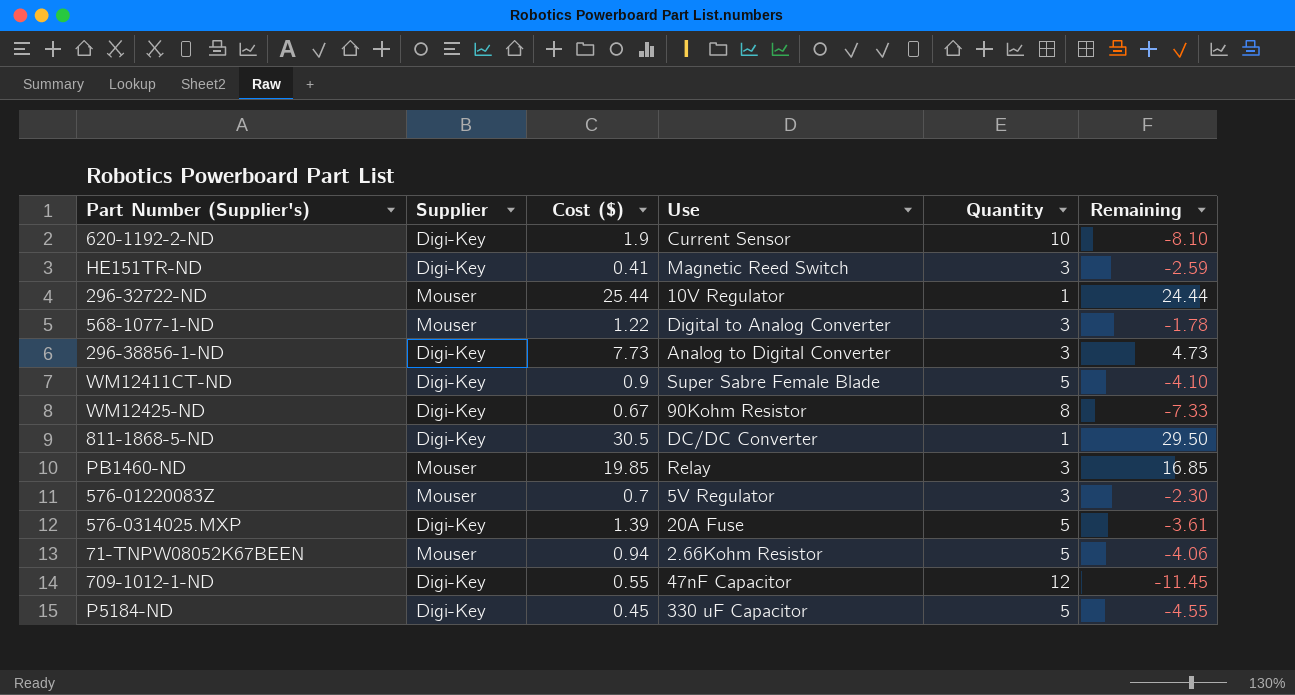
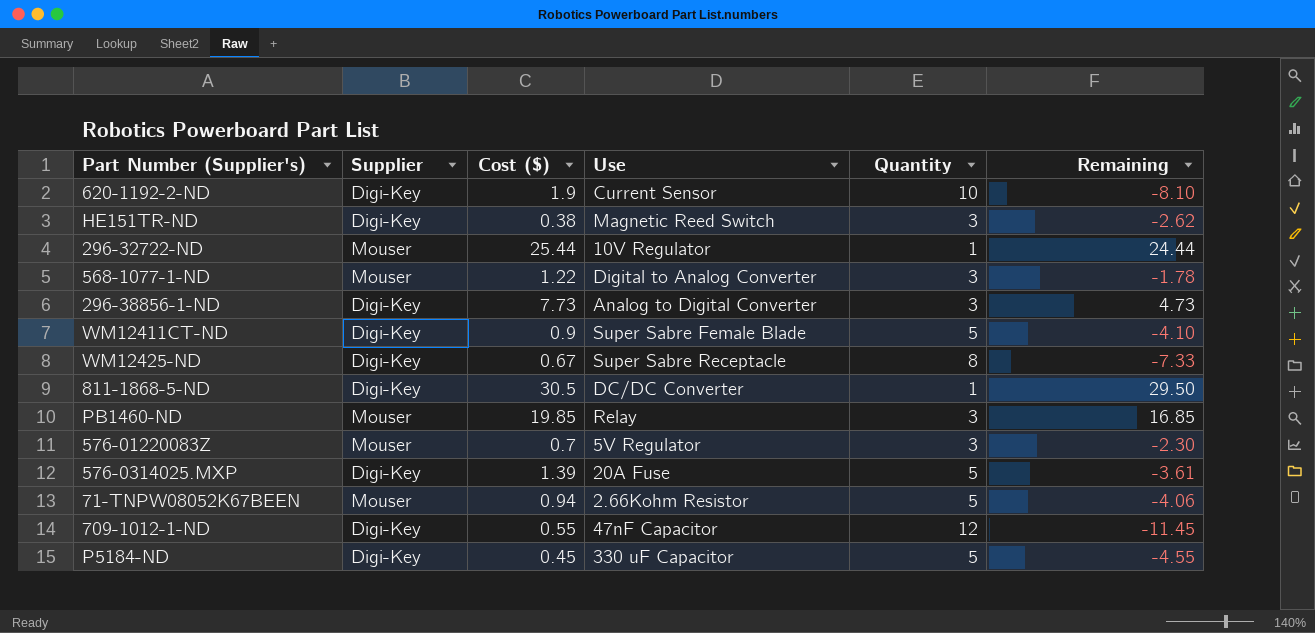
HE151TR-ND | Cost ($): 0.41 -> 0.38
HE151TR-ND | Remaining: -2.59 -> -2.62
WM12425-ND | Use: 90Kohm Resistor -> Super Sabre Receptacle

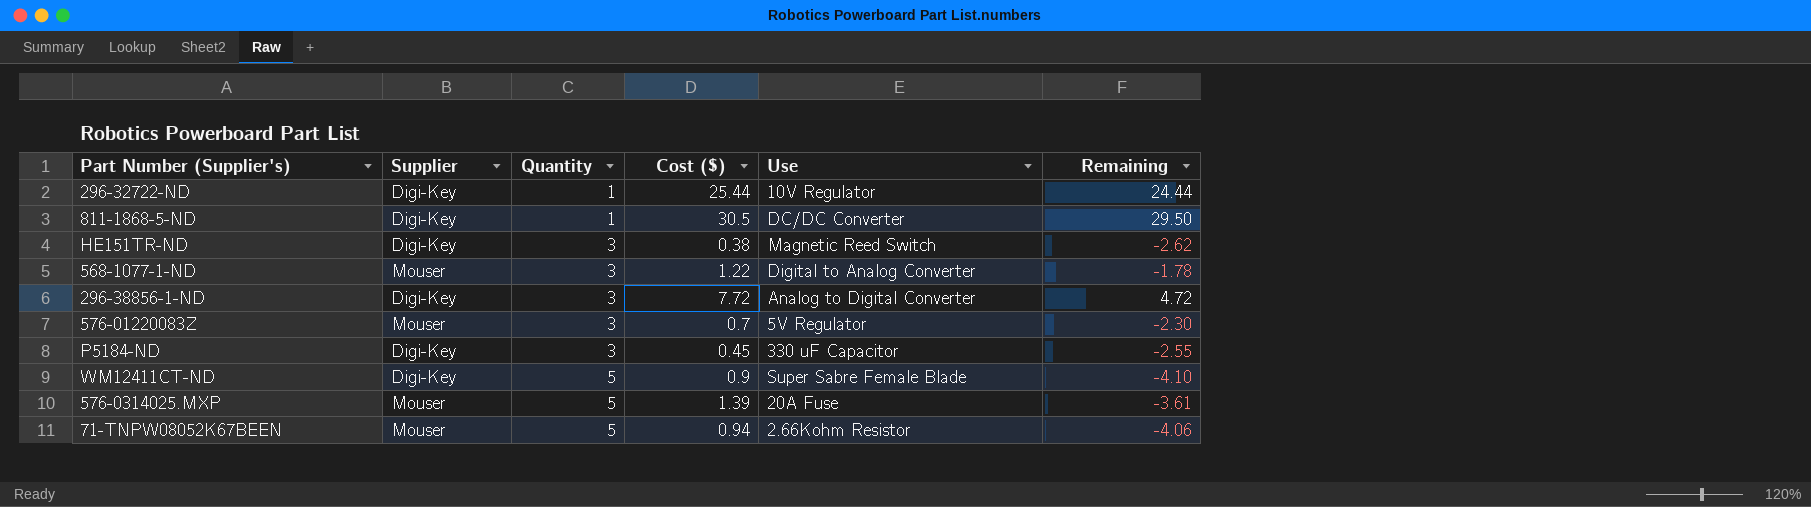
row order: none -> Quantity ascending
column Quantity | position: 5 -> 3
row 620-1192-2-ND: Digi-Key | 1.9 | Current Sensor | 10 | -8.10 -> none
row WM12425-ND: Digi-Key | 0.67 | Super Sabre Receptacle | 8 | -7.33 -> none
row PB1460-ND: Mouser | 19.85 | Relay | 3 | 16.85 -> none
row 709-1012-1-ND: Digi-Key | 0.55 | 47nF Capacitor | 12 | -11.45 -> none
296-32722-ND | Supplier: Mouser -> Digi-Key
296-38856-1-ND | Cost ($): 7.73 -> 7.72
296-38856-1-ND | Remaining: 4.73 -> 4.72
P5184-ND | Quantity: 5 -> 3
P5184-ND | Remaining: -4.55 -> -2.55
576-0314025.MXP | Supplier: Digi-Key -> Mouser

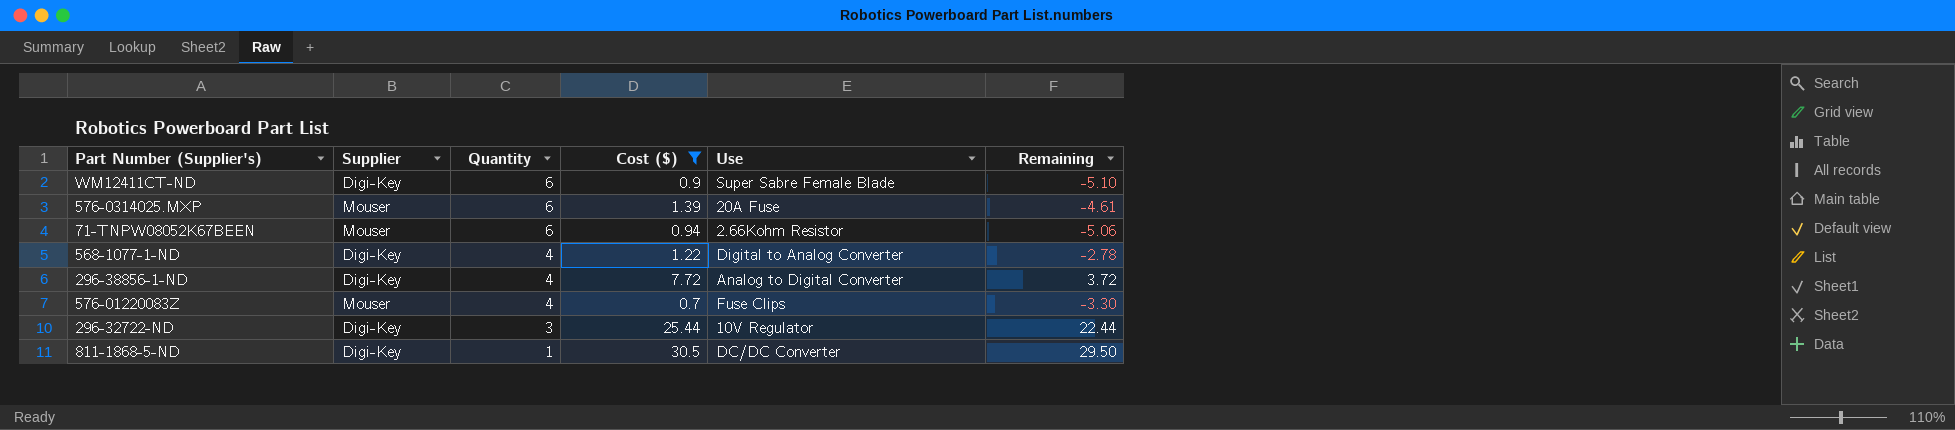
filter: none -> Cost ($) >= 0.7
row order: Quantity ascending -> Quantity descending
WM12411CT-ND | Quantity: 5 -> 6
WM12411CT-ND | Remaining: -4.10 -> -5.10
576-0314025.MXP | Quantity: 5 -> 6
576-0314025.MXP | Remaining: -3.61 -> -4.61
71-TNPW08052K67BEEN | Quantity: 5 -> 6
71-TNPW08052K67BEEN | Remaining: -4.06 -> -5.06
568-1077-1-ND | Supplier: Mouser -> Digi-Key
568-1077-1-ND | Quantity: 3 -> 4
568-1077-1-ND | Remaining: -1.78 -> -2.78
296-38856-1-ND | Quantity: 3 -> 4
296-38856-1-ND | Remaining: 4.72 -> 3.72
576-01220083Z | Quantity: 3 -> 4
576-01220083Z | Use: 5V Regulator -> Fuse Clips
576-01220083Z | Remaining: -2.30 -> -3.30
296-32722-ND | Quantity: 1 -> 3
296-32722-ND | Remaining: 24.44 -> 22.44

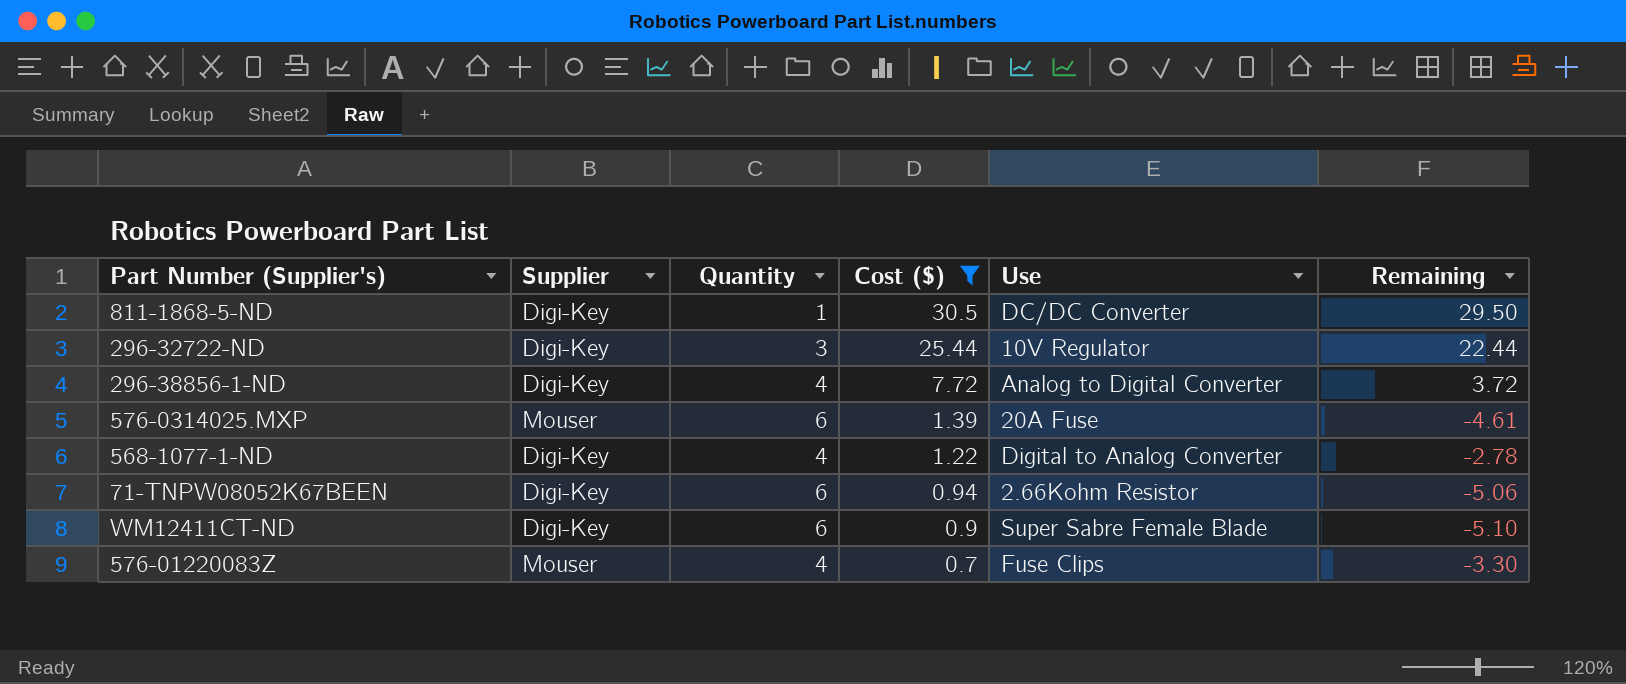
row order: Quantity descending -> Cost ($) descending
71-TNPW08052K67BEEN | Supplier: Mouser -> Digi-Key

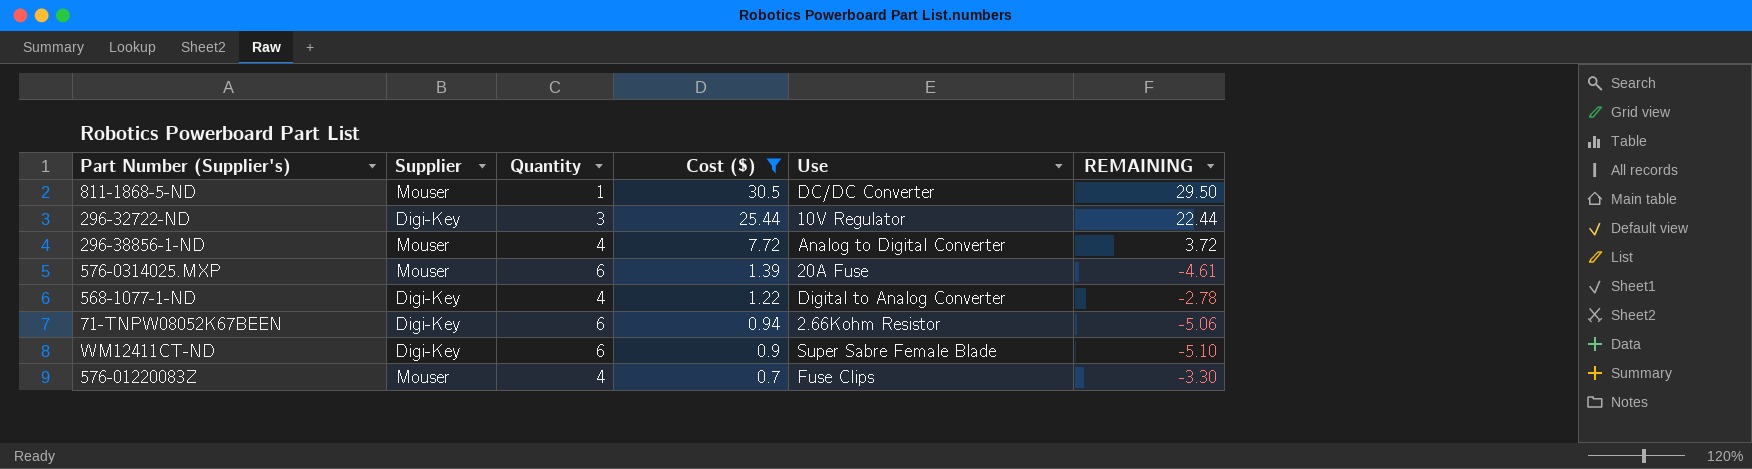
column name: Remaining -> REMAINING
811-1868-5-ND | Supplier: Digi-Key -> Mouser
296-38856-1-ND | Supplier: Digi-Key -> Mouser

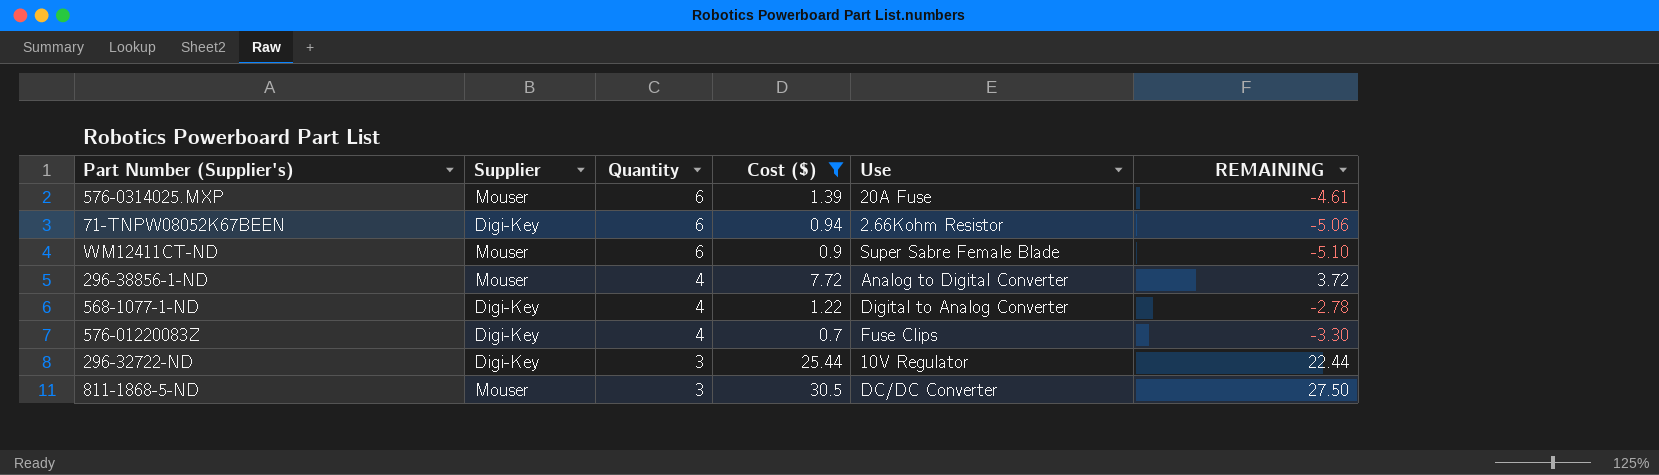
row order: Cost ($) descending -> Quantity descending
WM12411CT-ND | Supplier: Digi-Key -> Mouser
576-01220083Z | Supplier: Mouser -> Digi-Key
811-1868-5-ND | Quantity: 1 -> 3
811-1868-5-ND | REMAINING: 29.50 -> 27.50

